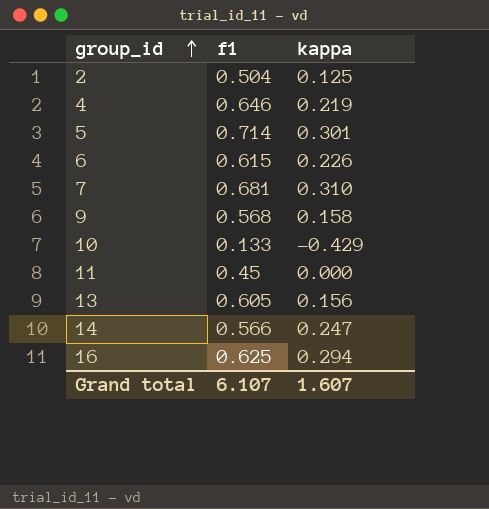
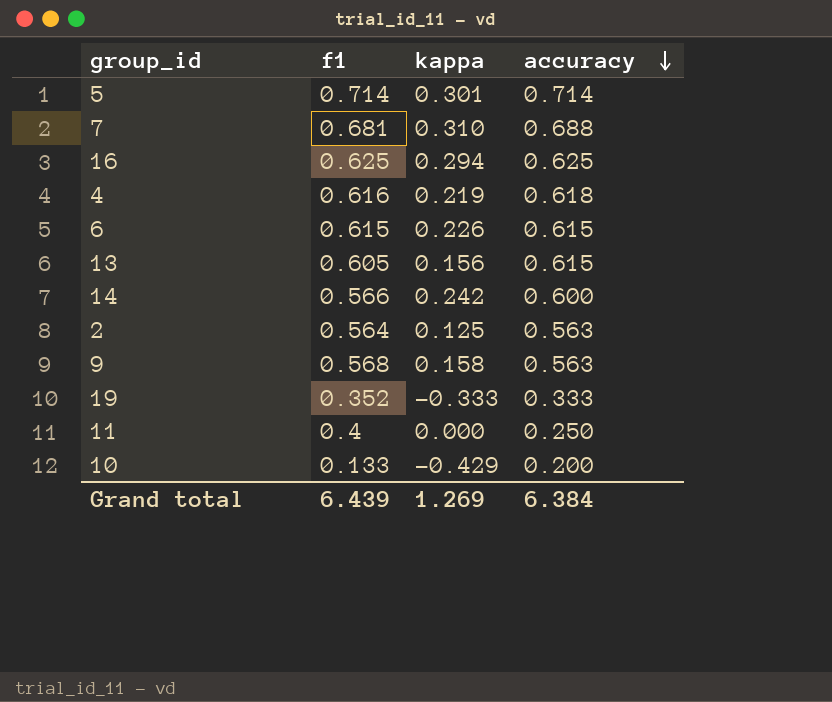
row order: group_id ascending -> accuracy descending
column accuracy | position: none -> 4
4 | f1: 0.646 -> 0.616
14 | kappa: 0.247 -> 0.242
2 | f1: 0.504 -> 0.564
row 19: none -> 0.352 | -0.333 | 0.333
11 | f1: 0.45 -> 0.4
Grand total | f1: 6.107 -> 6.439
Grand total | kappa: 1.607 -> 1.269

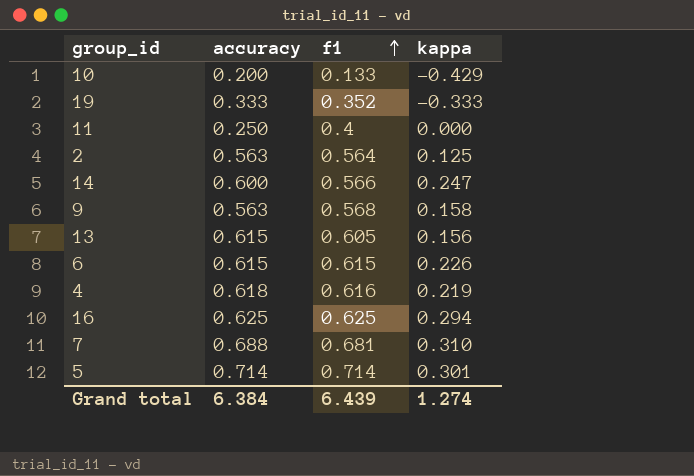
row order: accuracy descending -> f1 ascending
column accuracy | position: 4 -> 2
14 | kappa: 0.242 -> 0.247
Grand total | kappa: 1.269 -> 1.274

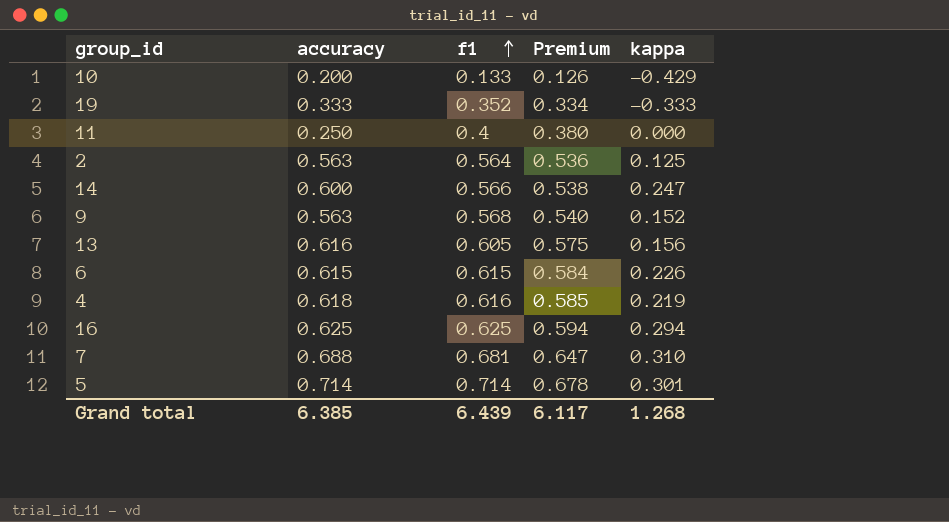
column Premium | formula: none -> [f1] * 0.95
9 | kappa: 0.158 -> 0.152
13 | accuracy: 0.615 -> 0.616
Grand total | accuracy: 6.384 -> 6.385
Grand total | kappa: 1.274 -> 1.268

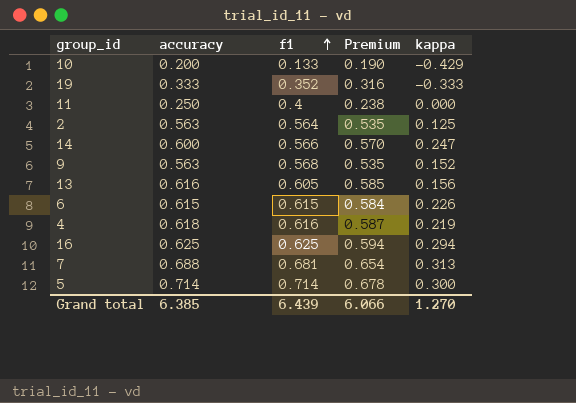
column Premium | formula: [f1] * 0.95 -> [accuracy] * 0.95
7 | kappa: 0.310 -> 0.313
5 | kappa: 0.301 -> 0.300
Grand total | Premium: 6.117 -> 6.066
Grand total | kappa: 1.268 -> 1.270

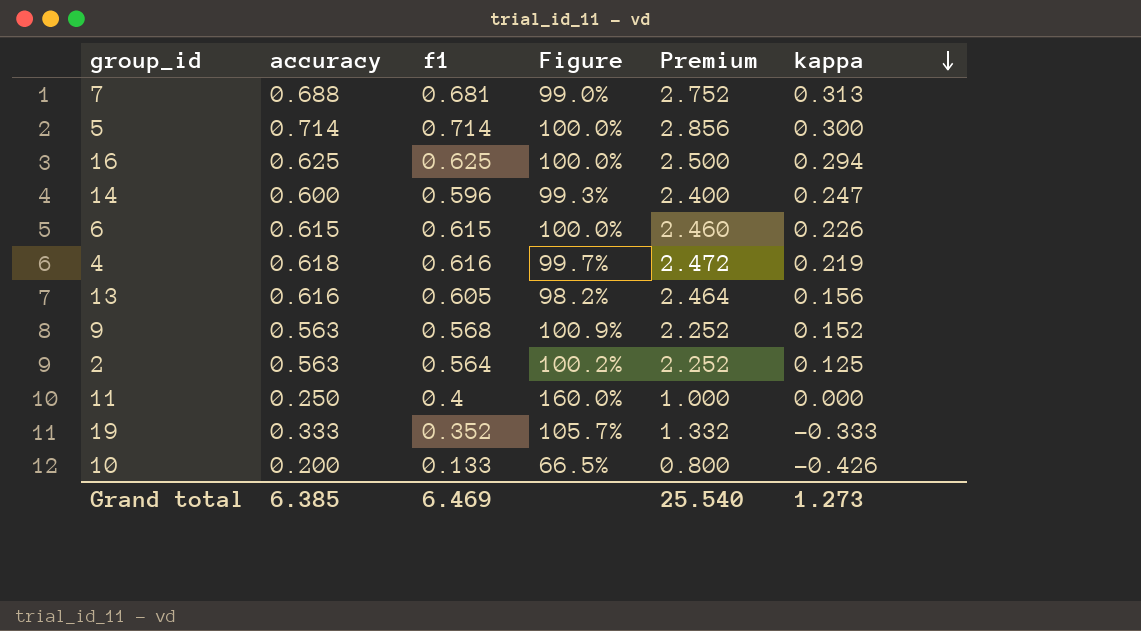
row order: f1 ascending -> kappa descending
column Figure | formula: none -> [f1] / [accuracy]
column Premium | formula: [accuracy] * 0.95 -> [accuracy] * 4
14 | f1: 0.566 -> 0.596
10 | kappa: -0.429 -> -0.426
Grand total | f1: 6.439 -> 6.469
Grand total | Premium: 6.066 -> 25.540
Grand total | kappa: 1.270 -> 1.273

